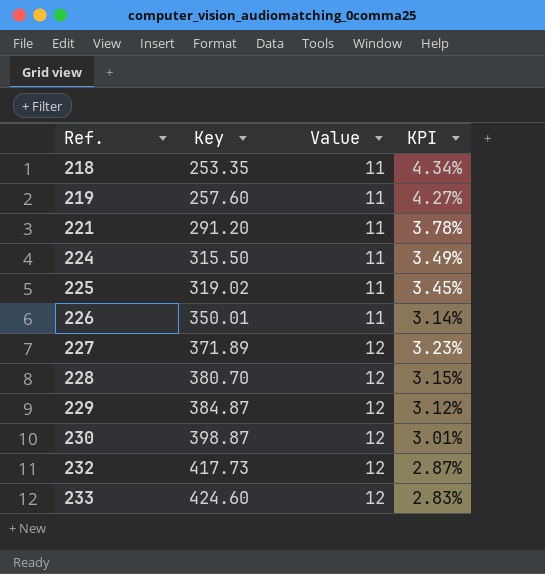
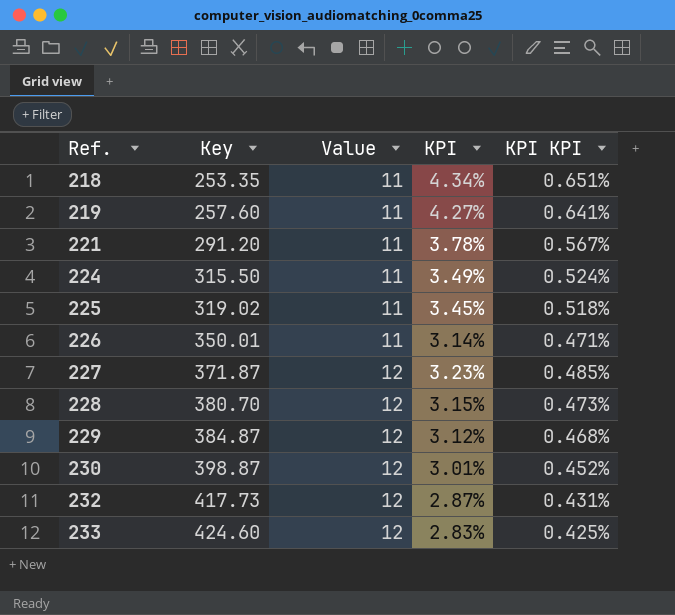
column KPI KPI | formula: none -> [KPI] * 0.15
227 | Key: 371.89 -> 371.87

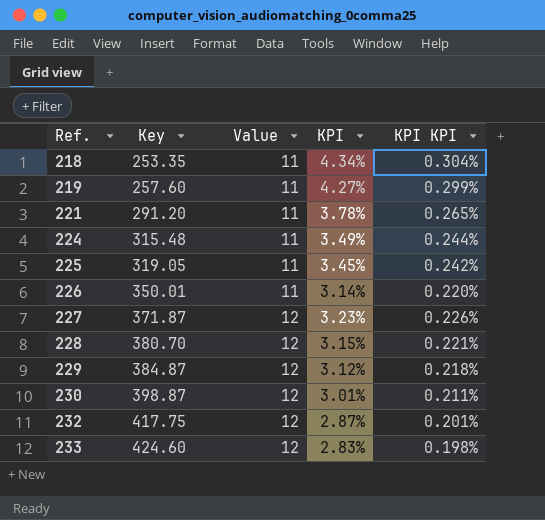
column KPI KPI | formula: [KPI] * 0.15 -> [KPI] * 0.07
224 | Key: 315.50 -> 315.48
225 | Key: 319.02 -> 319.05
232 | Key: 417.73 -> 417.75

